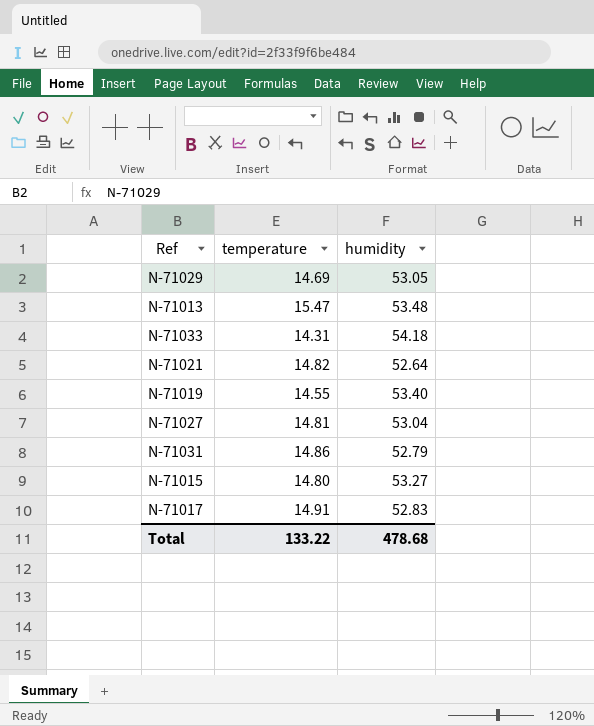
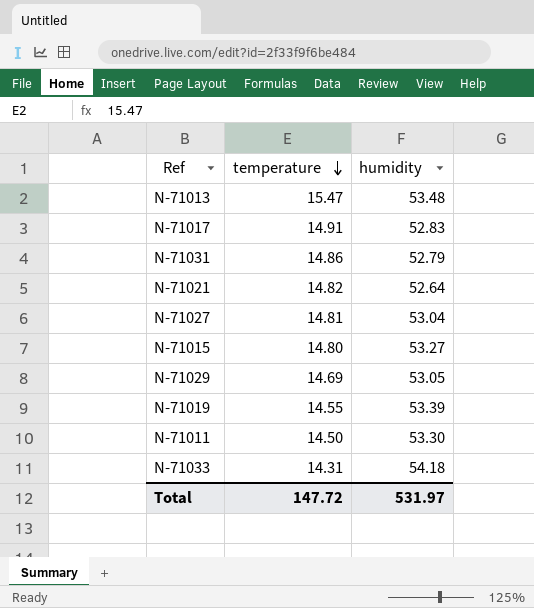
row order: none -> temperature descending
N-71019 | humidity: 53.40 -> 53.39
row N-71011: none -> 14.50 | 53.30
Total | temperature: 133.22 -> 147.72
Total | humidity: 478.68 -> 531.97

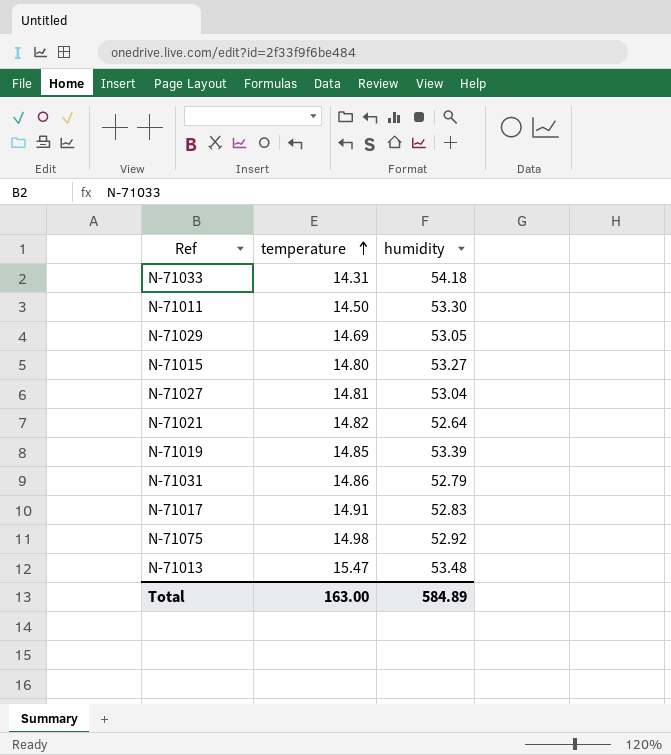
row order: temperature descending -> temperature ascending
N-71019 | temperature: 14.55 -> 14.85
row N-71075: none -> 14.98 | 52.92
Total | temperature: 147.72 -> 163.00
Total | humidity: 531.97 -> 584.89

